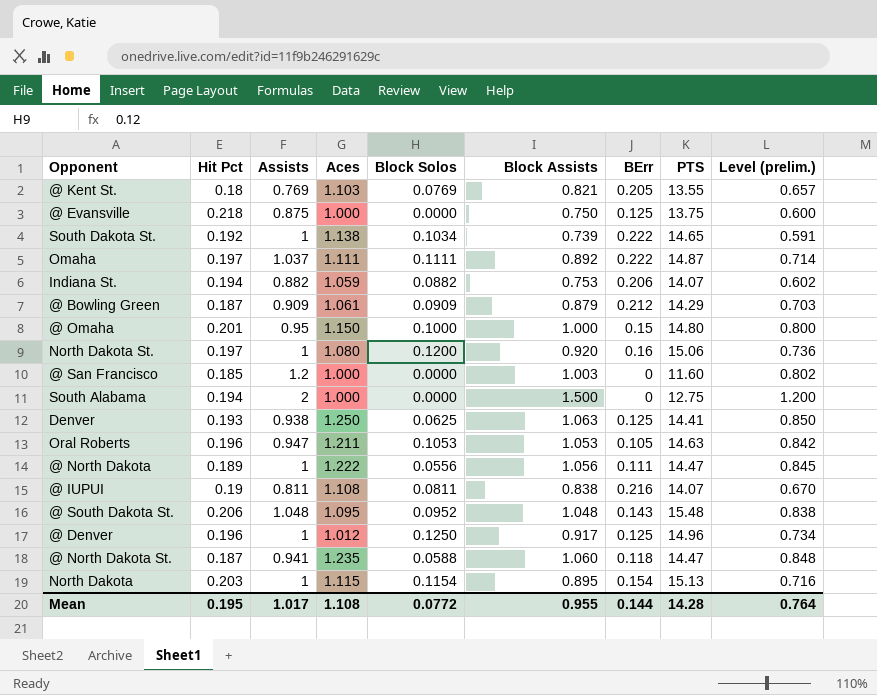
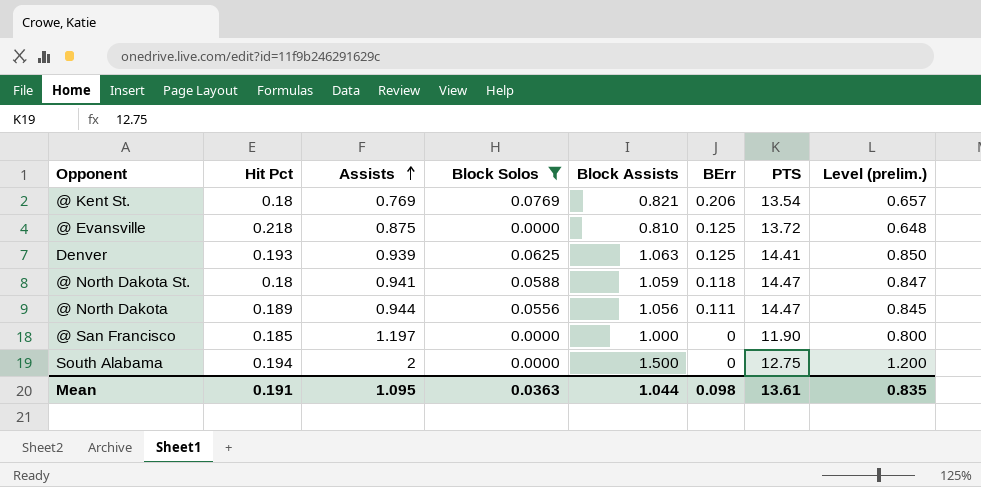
filter: none -> Block Solos <= 0.0769
row order: none -> Assists ascending
column Aces | position: 4 -> none
@ Kent St. | BErr: 0.205 -> 0.206
@ Kent St. | PTS: 13.55 -> 13.54
@ Evansville | Block Assists: 0.750 -> 0.810
@ Evansville | PTS: 13.75 -> 13.72
@ Evansville | Level (prelim.): 0.600 -> 0.648
Denver | Assists: 0.938 -> 0.939
@ North Dakota St. | Hit Pct: 0.187 -> 0.18
@ North Dakota St. | Block Assists: 1.060 -> 1.059
@ North Dakota St. | Level (prelim.): 0.848 -> 0.847
@ North Dakota | Assists: 1 -> 0.944
@ San Francisco | Assists: 1.2 -> 1.197
@ San Francisco | Block Assists: 1.003 -> 1.000
@ San Francisco | PTS: 11.60 -> 11.90
@ San Francisco | Level (prelim.): 0.802 -> 0.800
Mean | Hit Pct: 0.195 -> 0.191
Mean | Assists: 1.017 -> 1.095
Mean | Block Solos: 0.0772 -> 0.0363
Mean | Block Assists: 0.955 -> 1.044
Mean | BErr: 0.144 -> 0.098
Mean | PTS: 14.28 -> 13.61
Mean | Level (prelim.): 0.764 -> 0.835

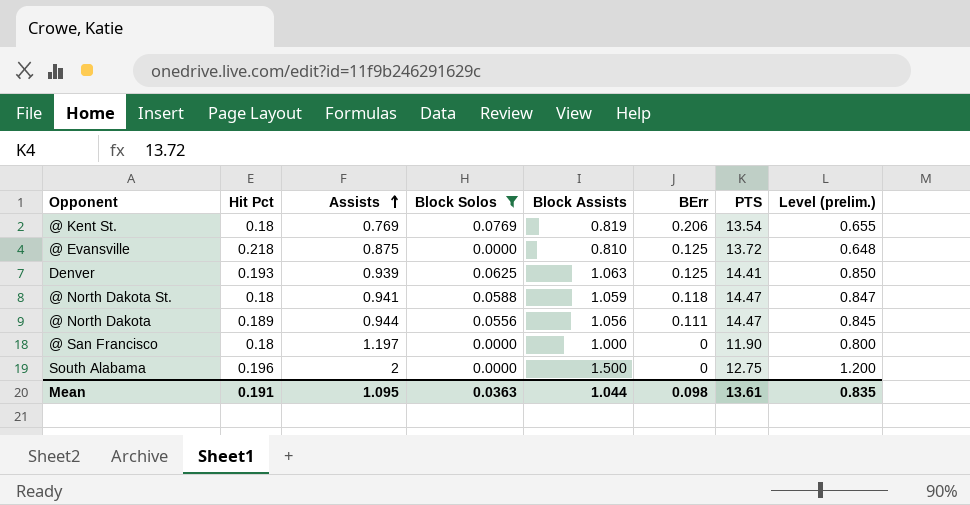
@ Kent St. | Block Assists: 0.821 -> 0.819
@ Kent St. | Level (prelim.): 0.657 -> 0.655
@ San Francisco | Hit Pct: 0.185 -> 0.18
South Alabama | Hit Pct: 0.194 -> 0.196

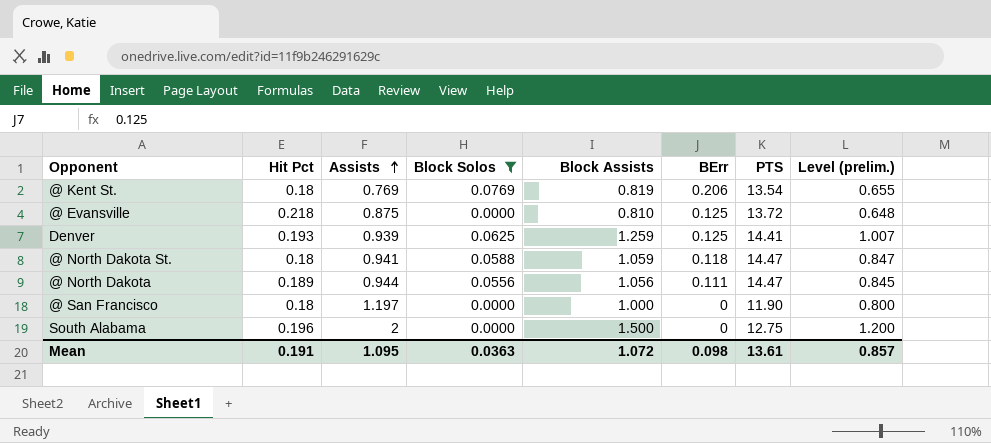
Denver | Block Assists: 1.063 -> 1.259
Denver | Level (prelim.): 0.850 -> 1.007
Mean | Block Assists: 1.044 -> 1.072
Mean | Level (prelim.): 0.835 -> 0.857

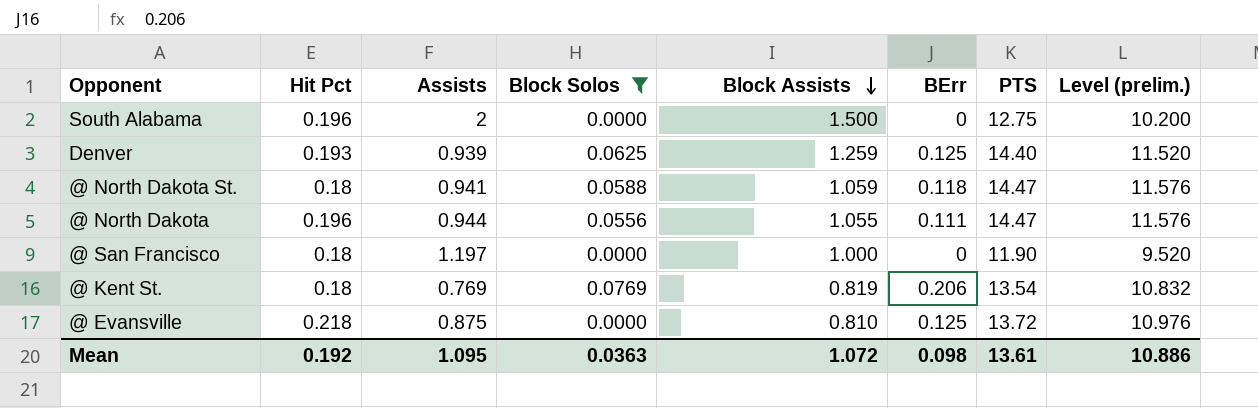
row order: Assists ascending -> Block Assists descending
column Level (prelim.) | formula: [Block Assists] * 0.8 -> [PTS] * 0.8
Denver | PTS: 14.41 -> 14.40
@ North Dakota | Hit Pct: 0.189 -> 0.196
@ North Dakota | Block Assists: 1.056 -> 1.055
Mean | Hit Pct: 0.191 -> 0.192
Mean | Level (prelim.): 0.857 -> 10.886

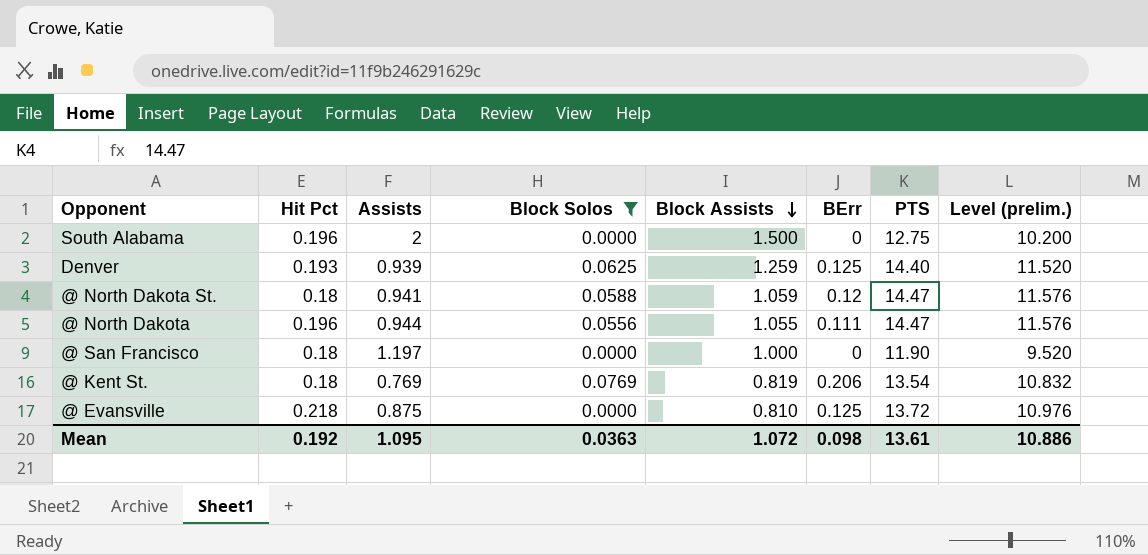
@ North Dakota St. | BErr: 0.118 -> 0.12

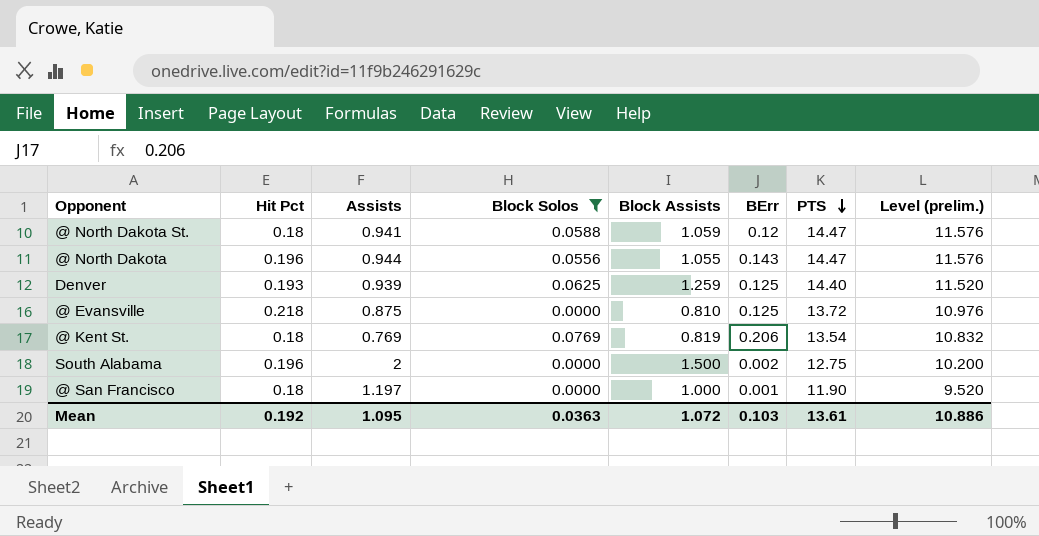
row order: Block Assists descending -> PTS descending
@ North Dakota | BErr: 0.111 -> 0.143
South Alabama | BErr: 0 -> 0.002
@ San Francisco | BErr: 0 -> 0.001
Mean | BErr: 0.098 -> 0.103

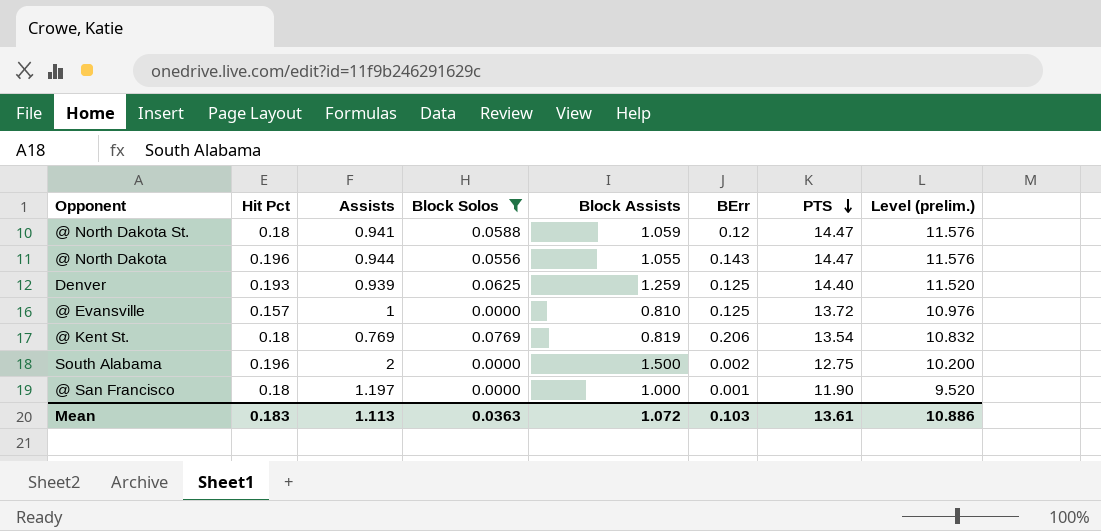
@ Evansville | Hit Pct: 0.218 -> 0.157
@ Evansville | Assists: 0.875 -> 1
Mean | Hit Pct: 0.192 -> 0.183
Mean | Assists: 1.095 -> 1.113

